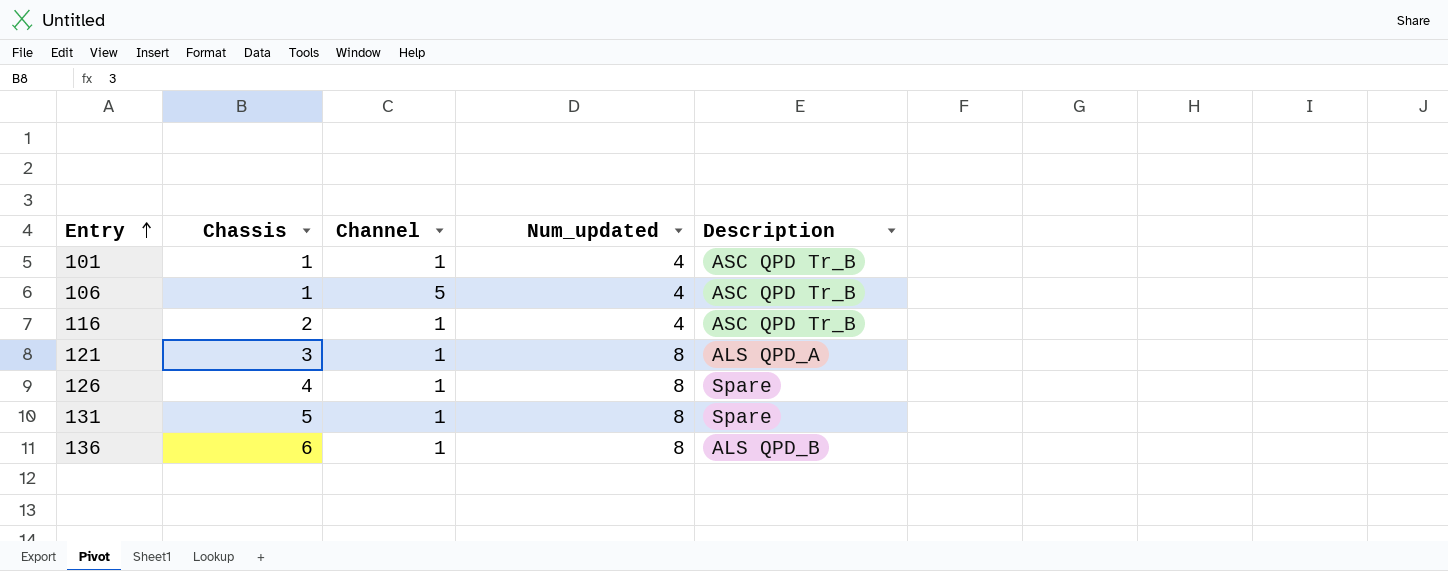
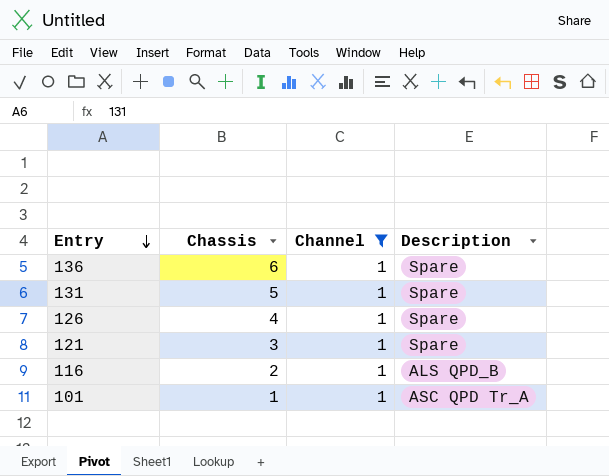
filter: none -> Channel = 1
row order: Entry ascending -> Entry descending
column Num_updated | position: 4 -> none
136 | Description: ALS QPD_B -> Spare
121 | Description: ALS QPD_A -> Spare
116 | Description: ASC QPD Tr_B -> ALS QPD_B
101 | Description: ASC QPD Tr_B -> ASC QPD Tr_A

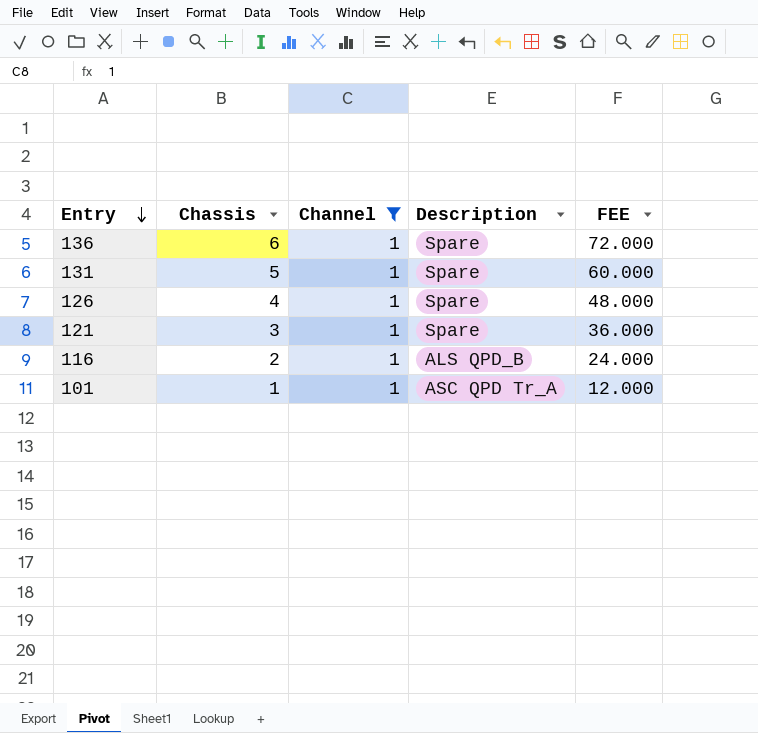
column FEE | formula: none -> [Chassis] * 12

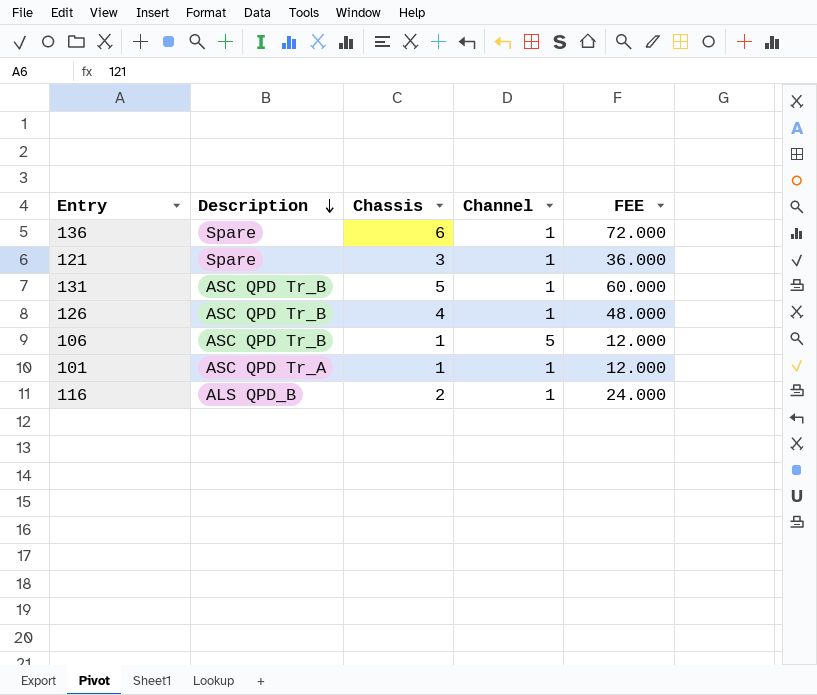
filter: Channel = 1 -> none
row order: Entry descending -> Description descending
column Description | position: 4 -> 2
131 | Description: Spare -> ASC QPD Tr_B
126 | Description: Spare -> ASC QPD Tr_B

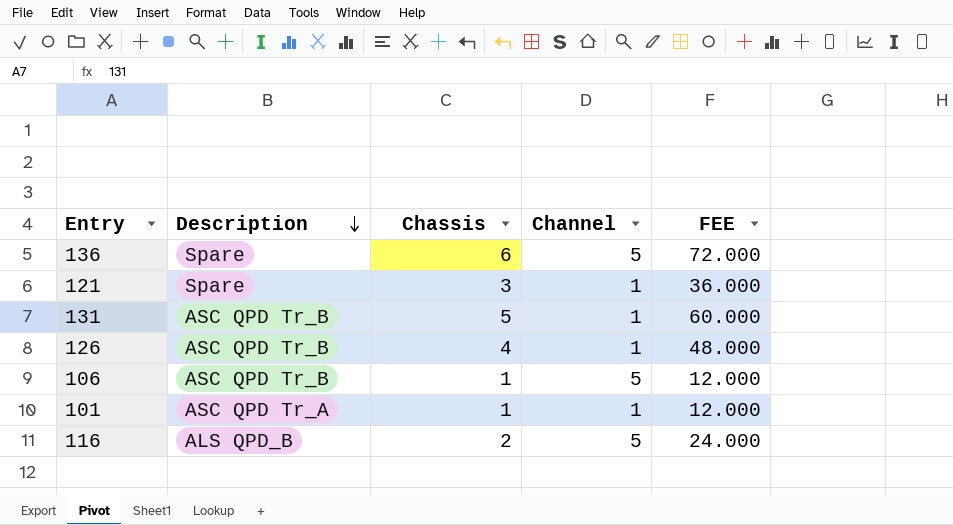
136 | Channel: 1 -> 5
116 | Channel: 1 -> 5

